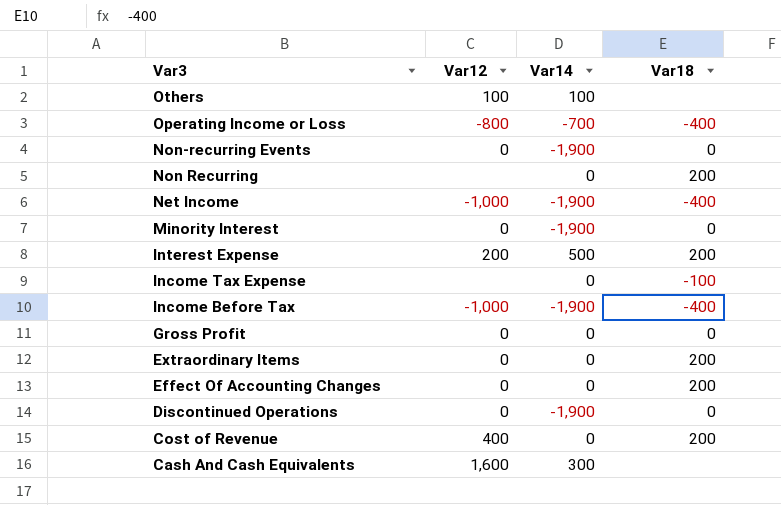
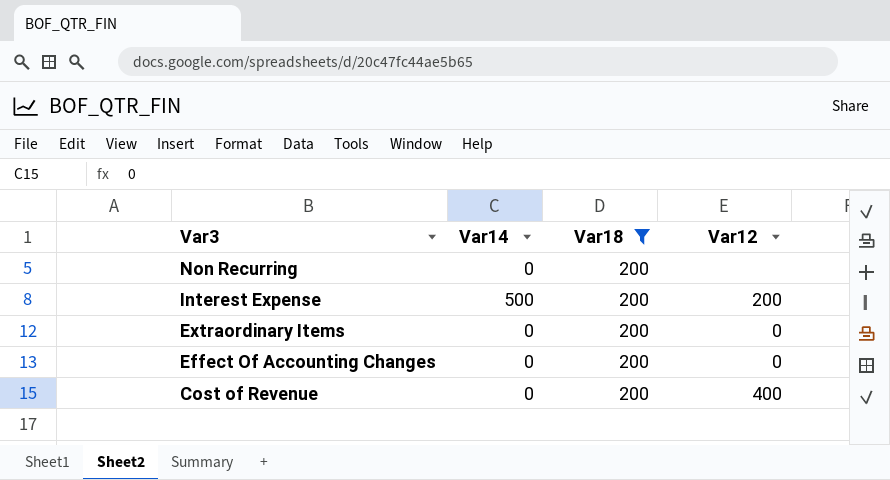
filter: none -> Var18 = 200
column Var12 | position: 2 -> 4

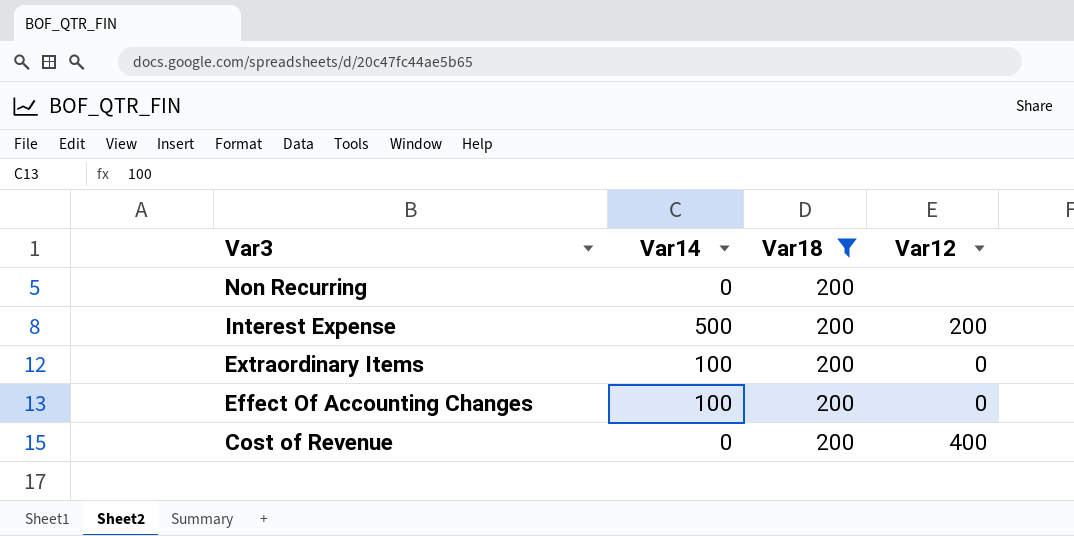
Extraordinary Items | Var14: 0 -> 100
Effect Of Accounting Changes | Var14: 0 -> 100

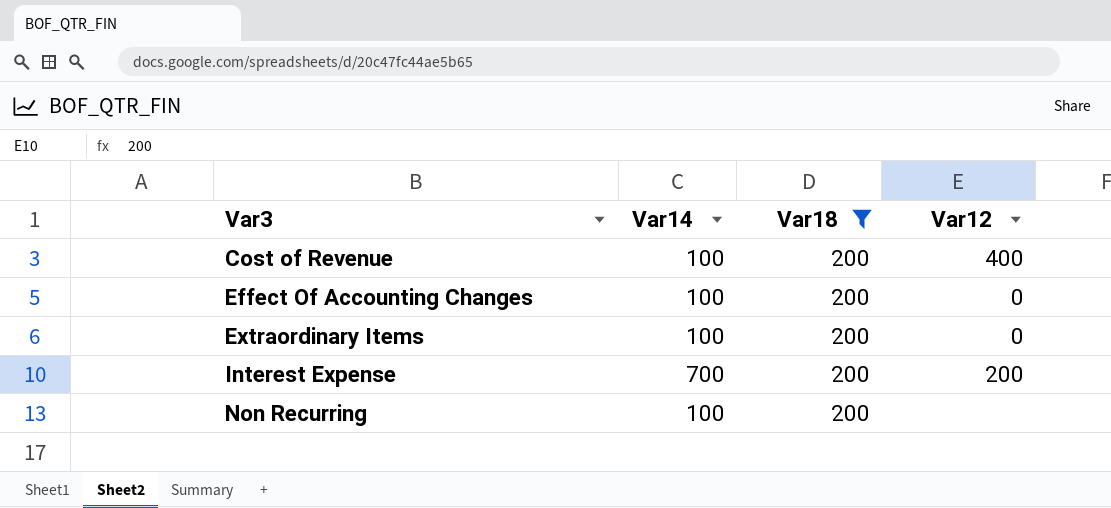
row order: Var3 descending -> Var3 ascending
Cost of Revenue | Var14: 0 -> 100
Interest Expense | Var14: 500 -> 700
Non Recurring | Var14: 0 -> 100

